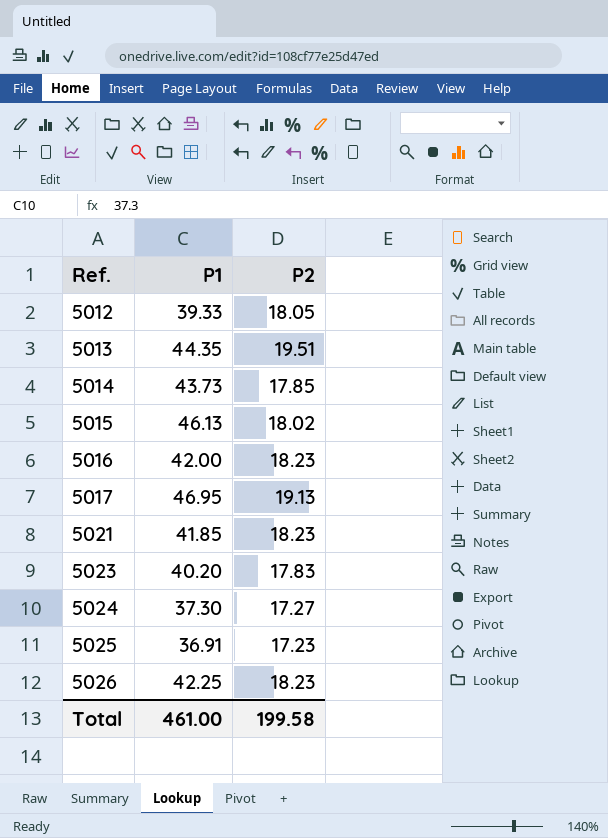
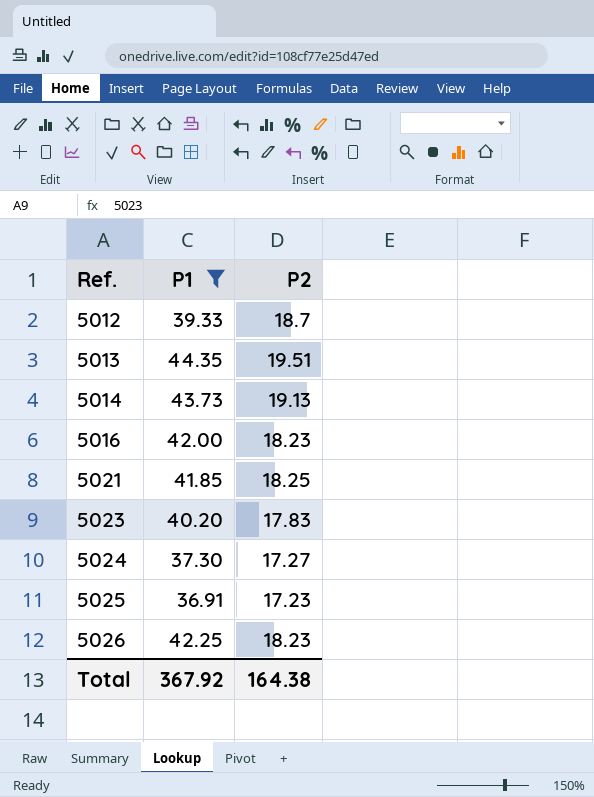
filter: none -> P1 <= 44.35
5012 | P2: 18.05 -> 18.7
5014 | P2: 17.85 -> 19.13
5021 | P2: 18.23 -> 18.25
Total | P1: 461.00 -> 367.92
Total | P2: 199.58 -> 164.38

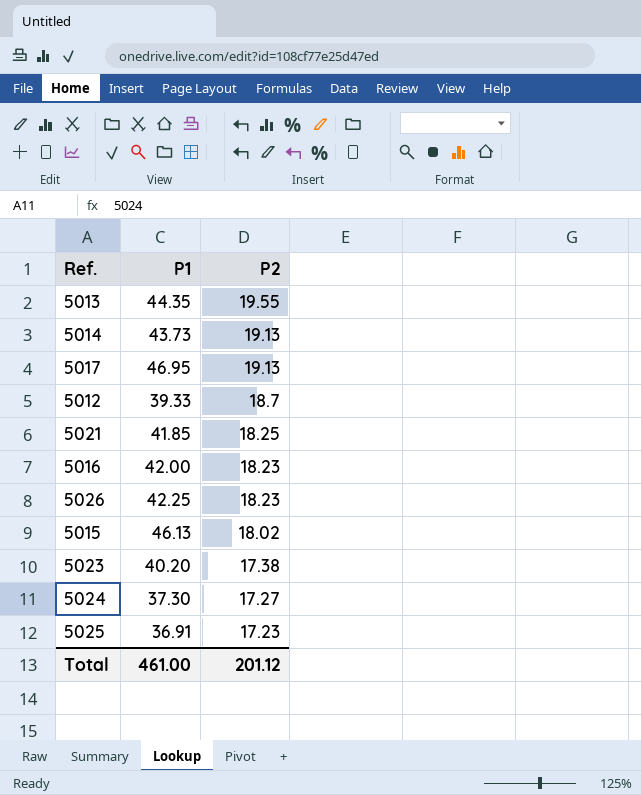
filter: P1 <= 44.35 -> none
row order: Ref. ascending -> P2 descending
5013 | P2: 19.51 -> 19.55
5023 | P2: 17.83 -> 17.38
Total | P1: 367.92 -> 461.00
Total | P2: 164.38 -> 201.12

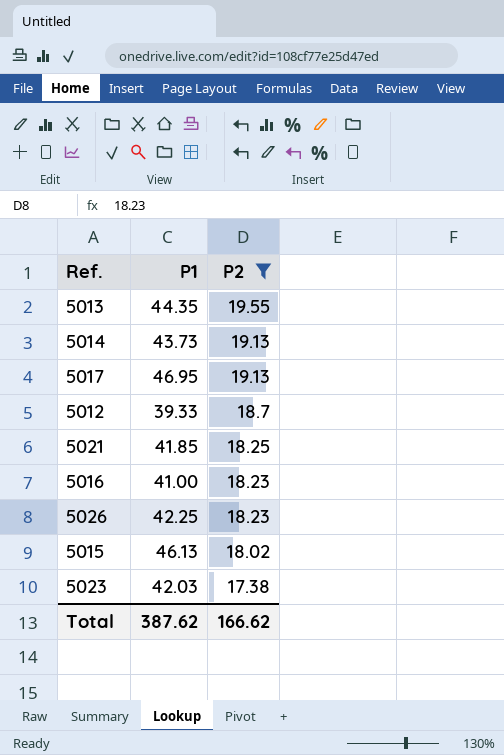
filter: none -> P2 >= 17.38
5016 | P1: 42.00 -> 41.00
5023 | P1: 40.20 -> 42.03
Total | P1: 461.00 -> 387.62
Total | P2: 201.12 -> 166.62

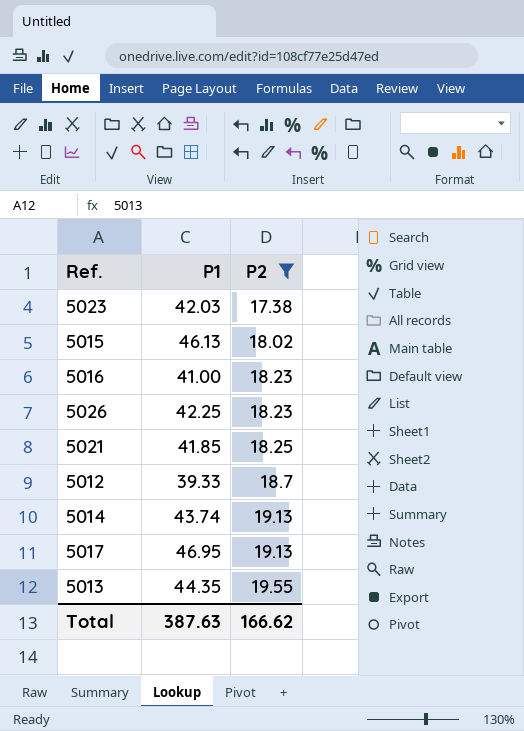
row order: P2 descending -> P2 ascending
5014 | P1: 43.73 -> 43.74
Total | P1: 387.62 -> 387.63

